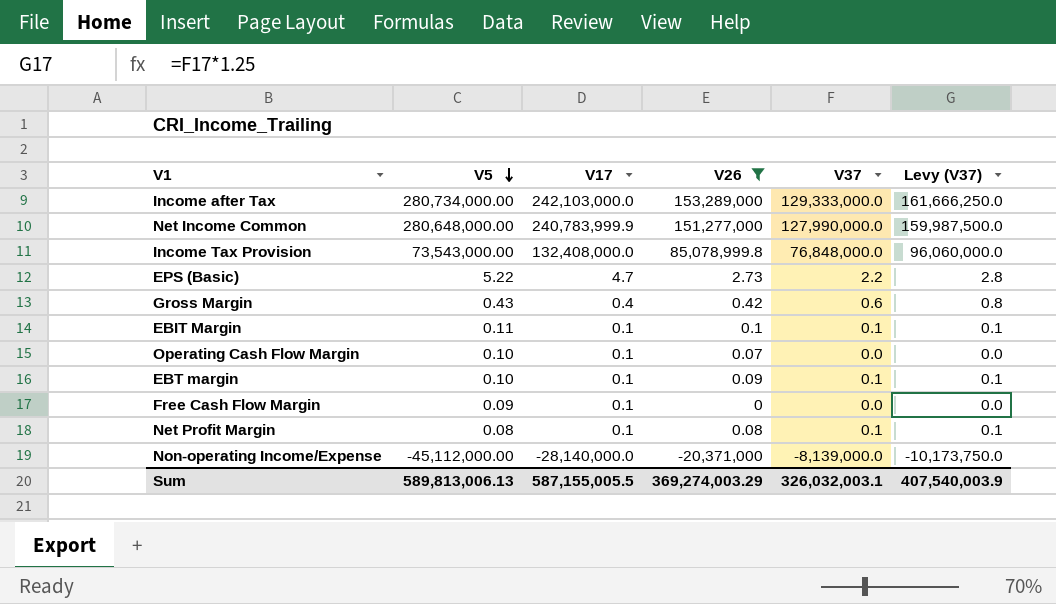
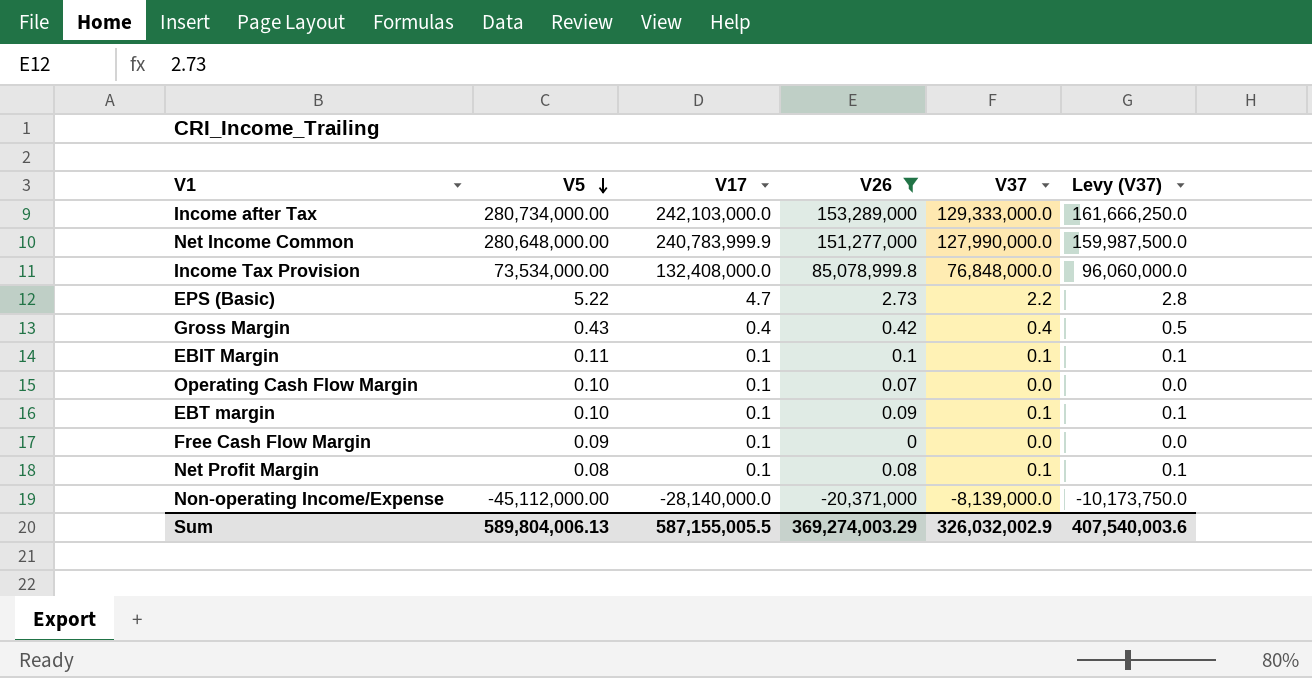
Income Tax Provision | V5: 73,543,000.00 -> 73,534,000.00
Gross Margin | V37: 0.6 -> 0.4
Gross Margin | Levy (V37): 0.8 -> 0.5
Sum | V5: 589,813,006.13 -> 589,804,006.13
Sum | V37: 326,032,003.1 -> 326,032,002.9
Sum | Levy (V37): 407,540,003.9 -> 407,540,003.6

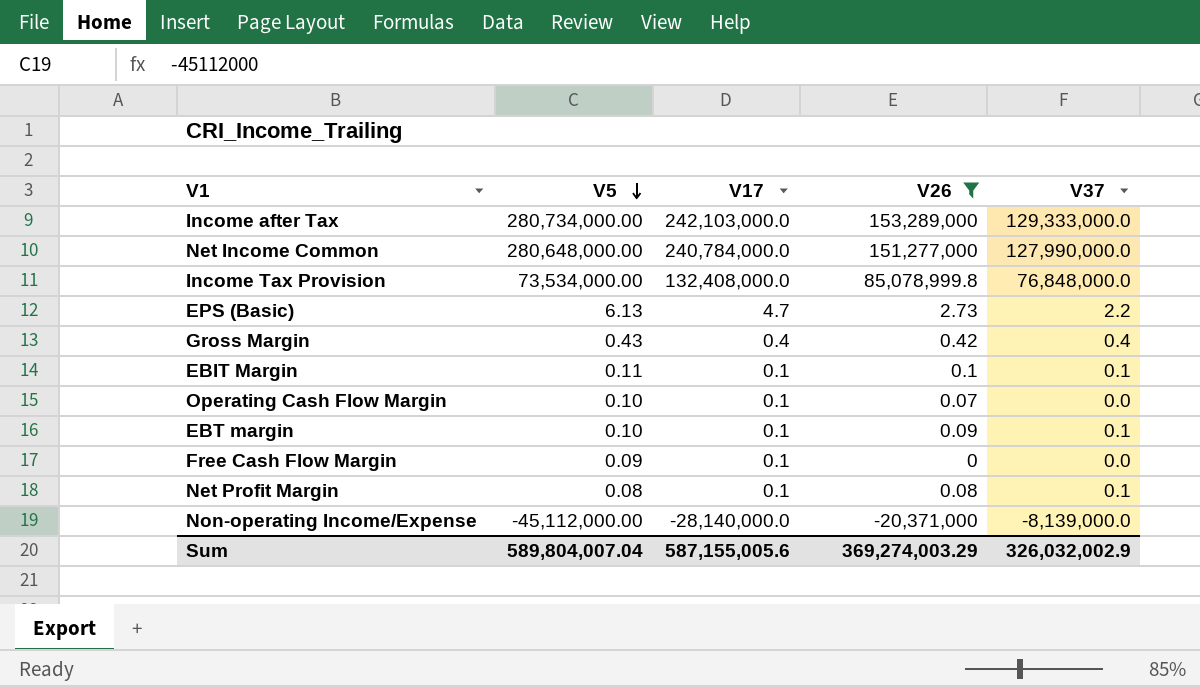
column Levy (V37) | formula: [V37] * 1.25 -> none
Net Income Common | V17: 240,783,999.9 -> 240,784,000.0
EPS (Basic) | V5: 5.22 -> 6.13
Sum | V5: 589,804,006.13 -> 589,804,007.04
Sum | V17: 587,155,005.5 -> 587,155,005.6

